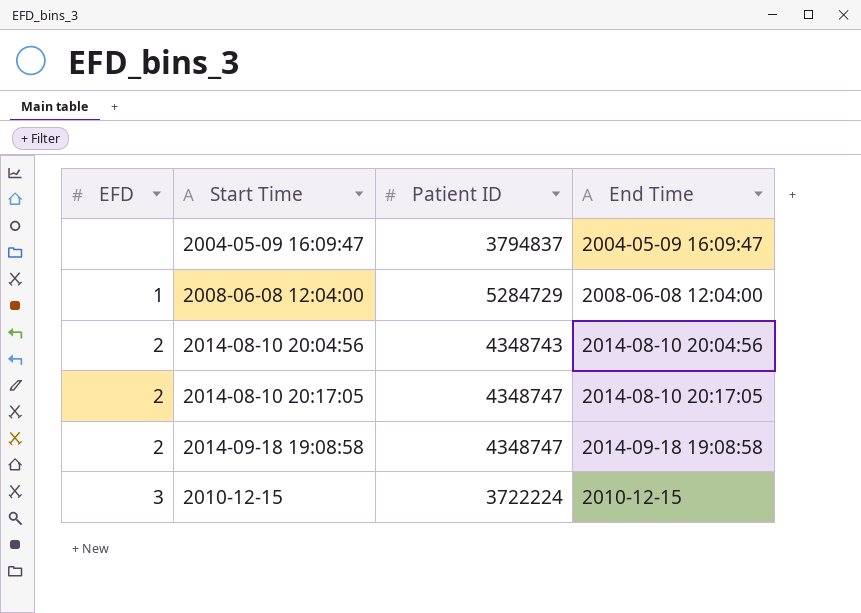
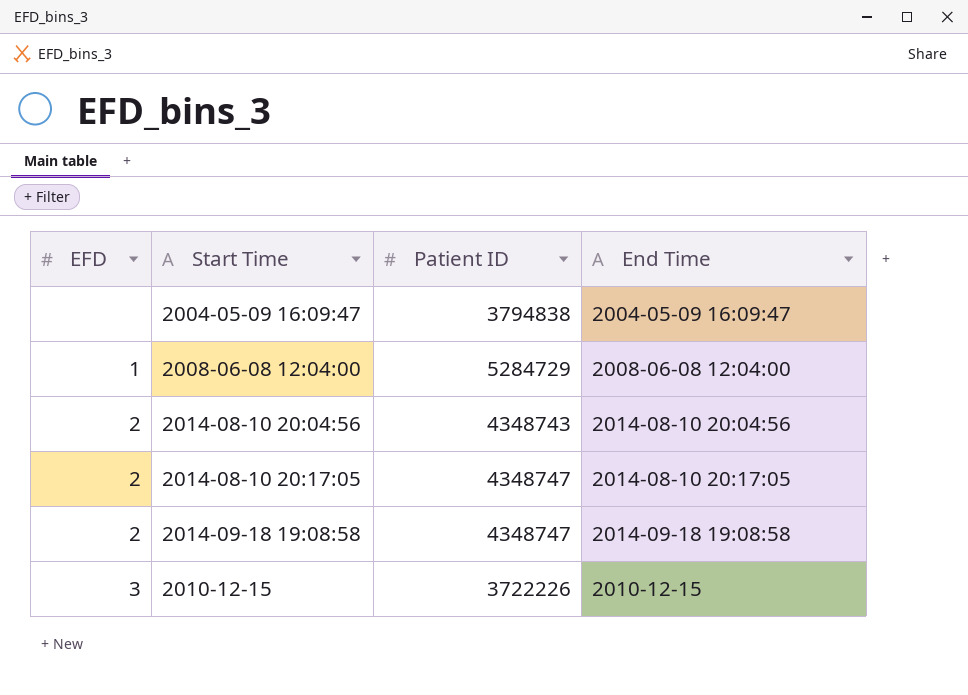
2004-05-09 16:09:47 | Patient ID: 3794837 -> 3794838
2010-12-15 | Patient ID: 3722224 -> 3722226

